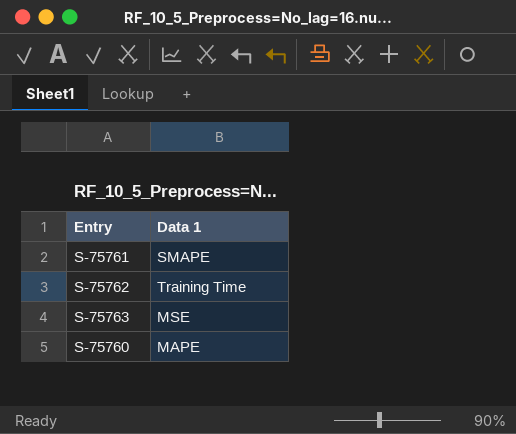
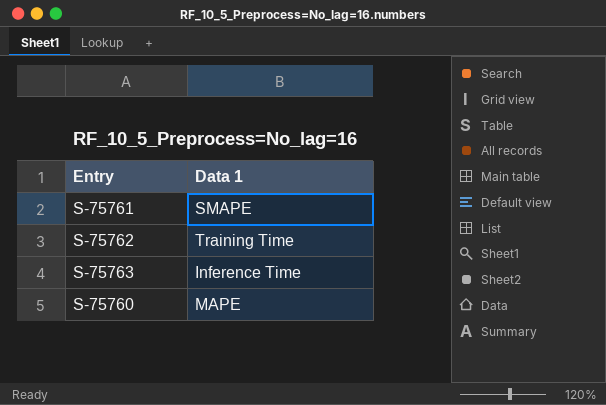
S-75763 | Data 1: MSE -> Inference Time

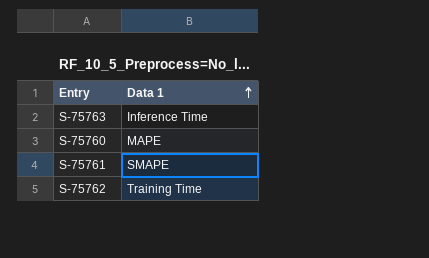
row order: none -> Data 1 ascending

